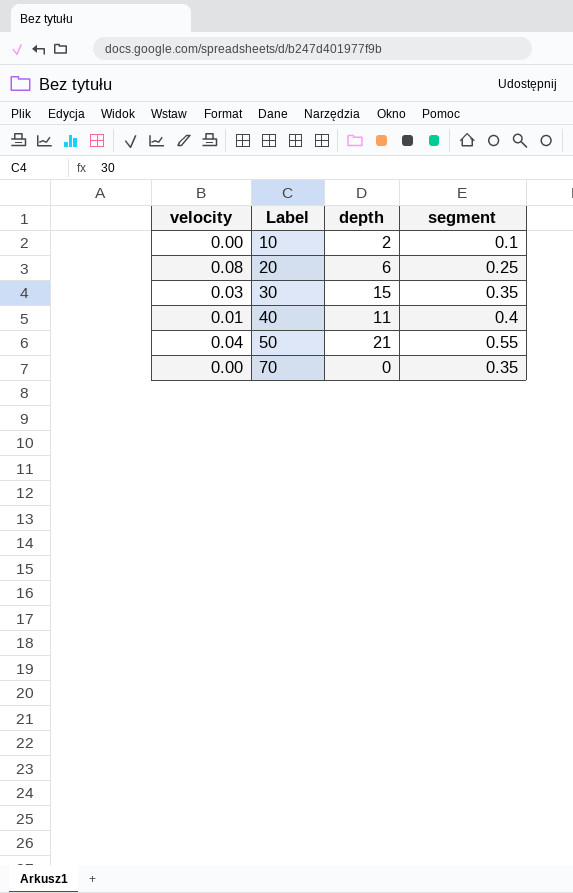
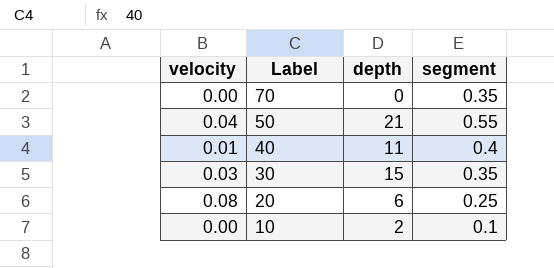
row order: Label ascending -> Label descending

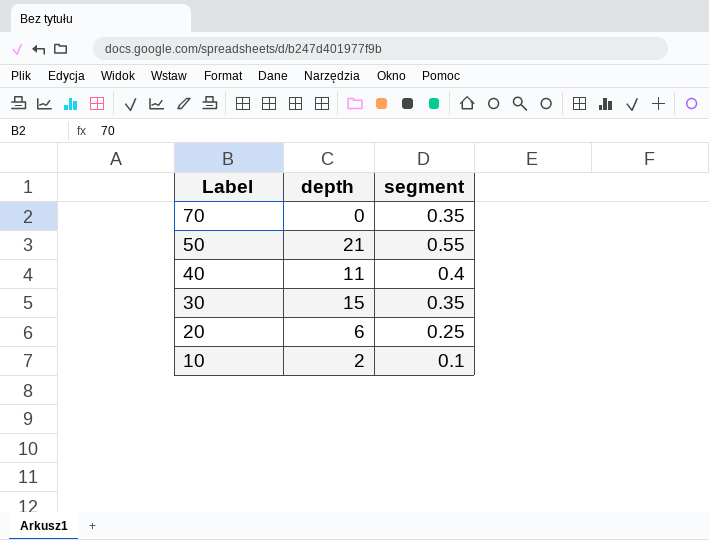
column velocity | position: 1 -> none

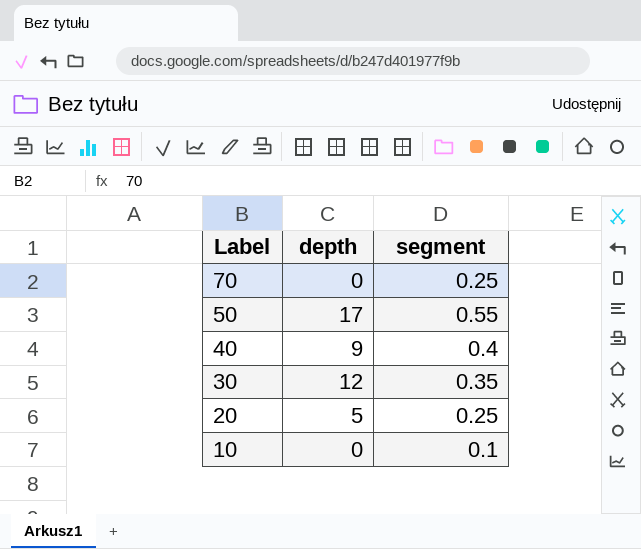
70 | segment: 0.35 -> 0.25
50 | depth: 21 -> 17
40 | depth: 11 -> 9
30 | depth: 15 -> 12
20 | depth: 6 -> 5
10 | depth: 2 -> 0

